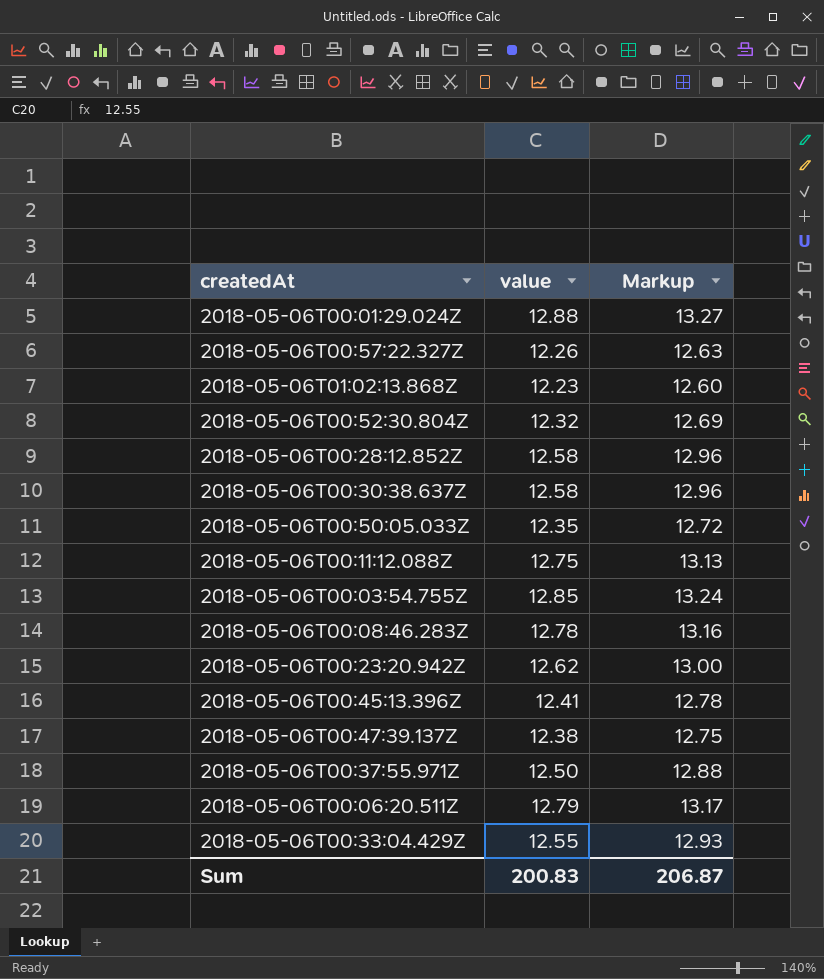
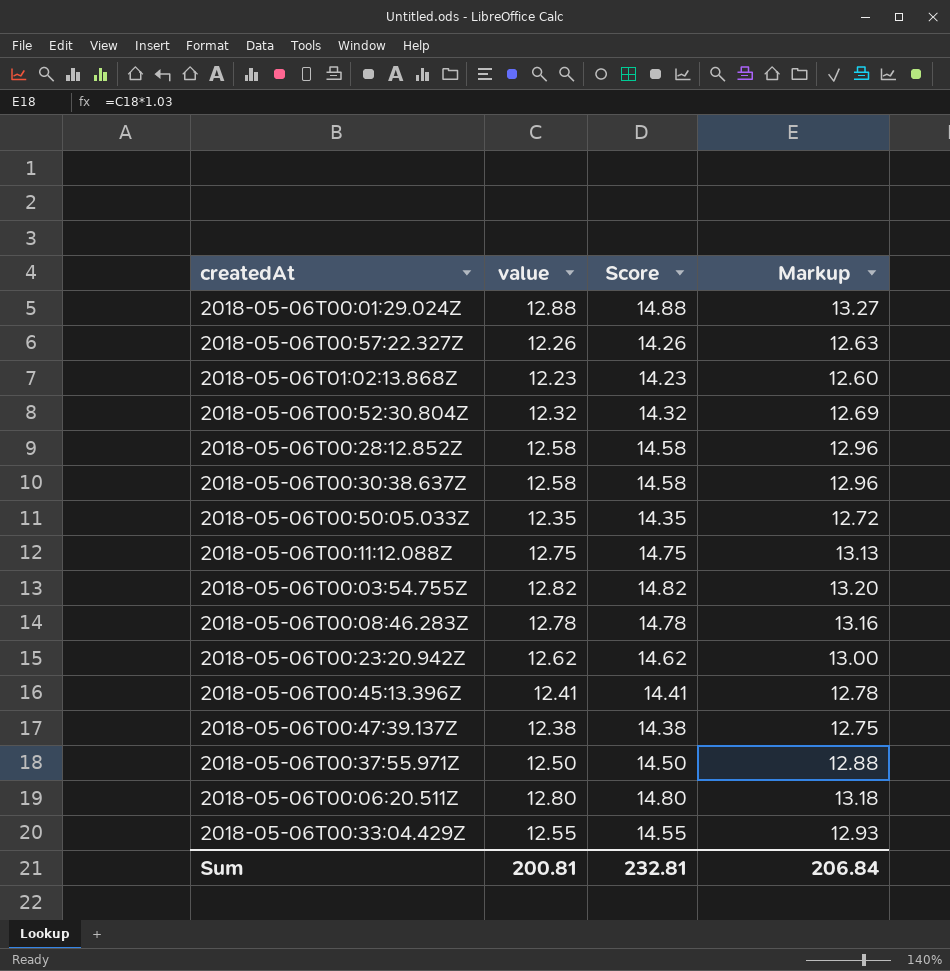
column Score | formula: none -> [value] + 2
2018-05-06T00:03:54.755Z | value: 12.85 -> 12.82
2018-05-06T00:03:54.755Z | Markup: 13.24 -> 13.20
2018-05-06T00:06:20.511Z | value: 12.79 -> 12.80
2018-05-06T00:06:20.511Z | Markup: 13.17 -> 13.18
Sum | value: 200.83 -> 200.81
Sum | Markup: 206.87 -> 206.84

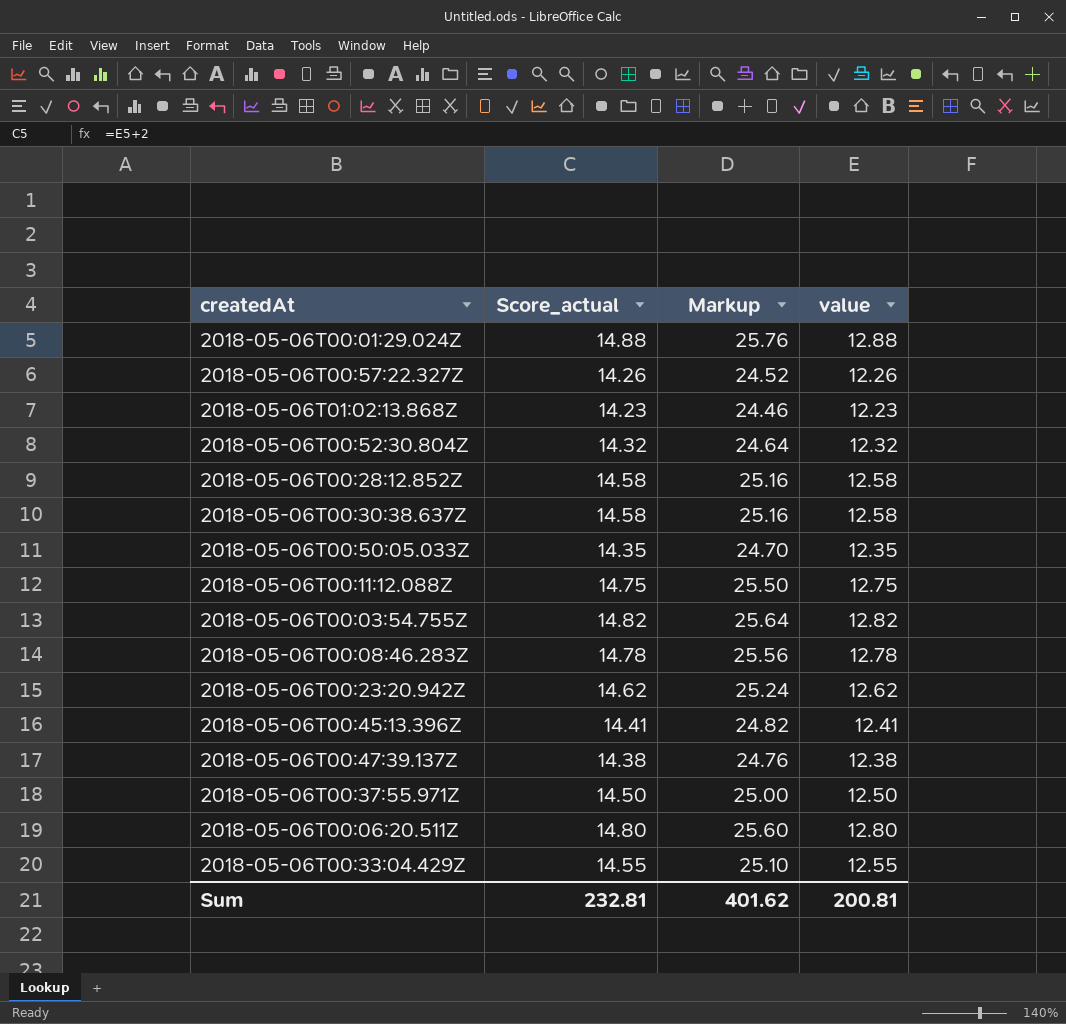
column name: Score -> Score_actual
column Markup | formula: [value] * 1.03 -> [value] * 2
column value | position: 2 -> 4
Sum | Markup: 206.84 -> 401.62

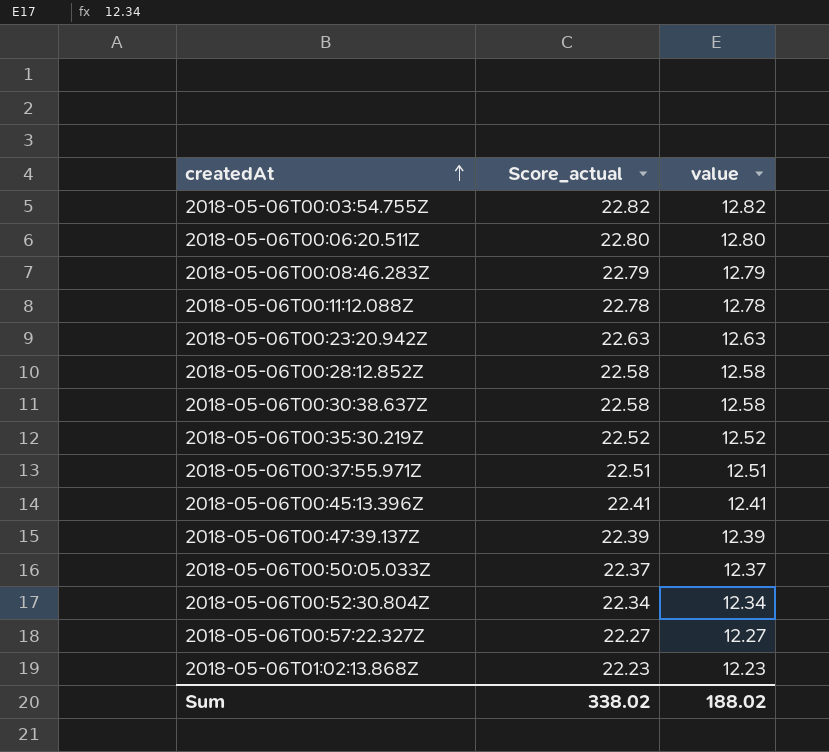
row order: none -> createdAt ascending
column Markup | formula: [value] * 2 -> none
column Score_actual | formula: [value] + 2 -> [value] + 10
row 2018-05-06T00:01:29.024Z: 14.88 | 25.76 | 12.88 -> none
row 2018-05-06T00:33:04.429Z: 14.55 | 25.10 | 12.55 -> none
2018-05-06T00:08:46.283Z | value: 12.78 -> 12.79
2018-05-06T00:11:12.088Z | value: 12.75 -> 12.78
2018-05-06T00:23:20.942Z | value: 12.62 -> 12.63
row 2018-05-06T00:35:30.219Z: none -> 22.52 | 12.52
2018-05-06T00:37:55.971Z | value: 12.50 -> 12.51
2018-05-06T00:47:39.137Z | value: 12.38 -> 12.39
2018-05-06T00:50:05.033Z | value: 12.35 -> 12.37
2018-05-06T00:52:30.804Z | value: 12.32 -> 12.34
2018-05-06T00:57:22.327Z | value: 12.26 -> 12.27
Sum | Score_actual: 232.81 -> 338.02
Sum | value: 200.81 -> 188.02

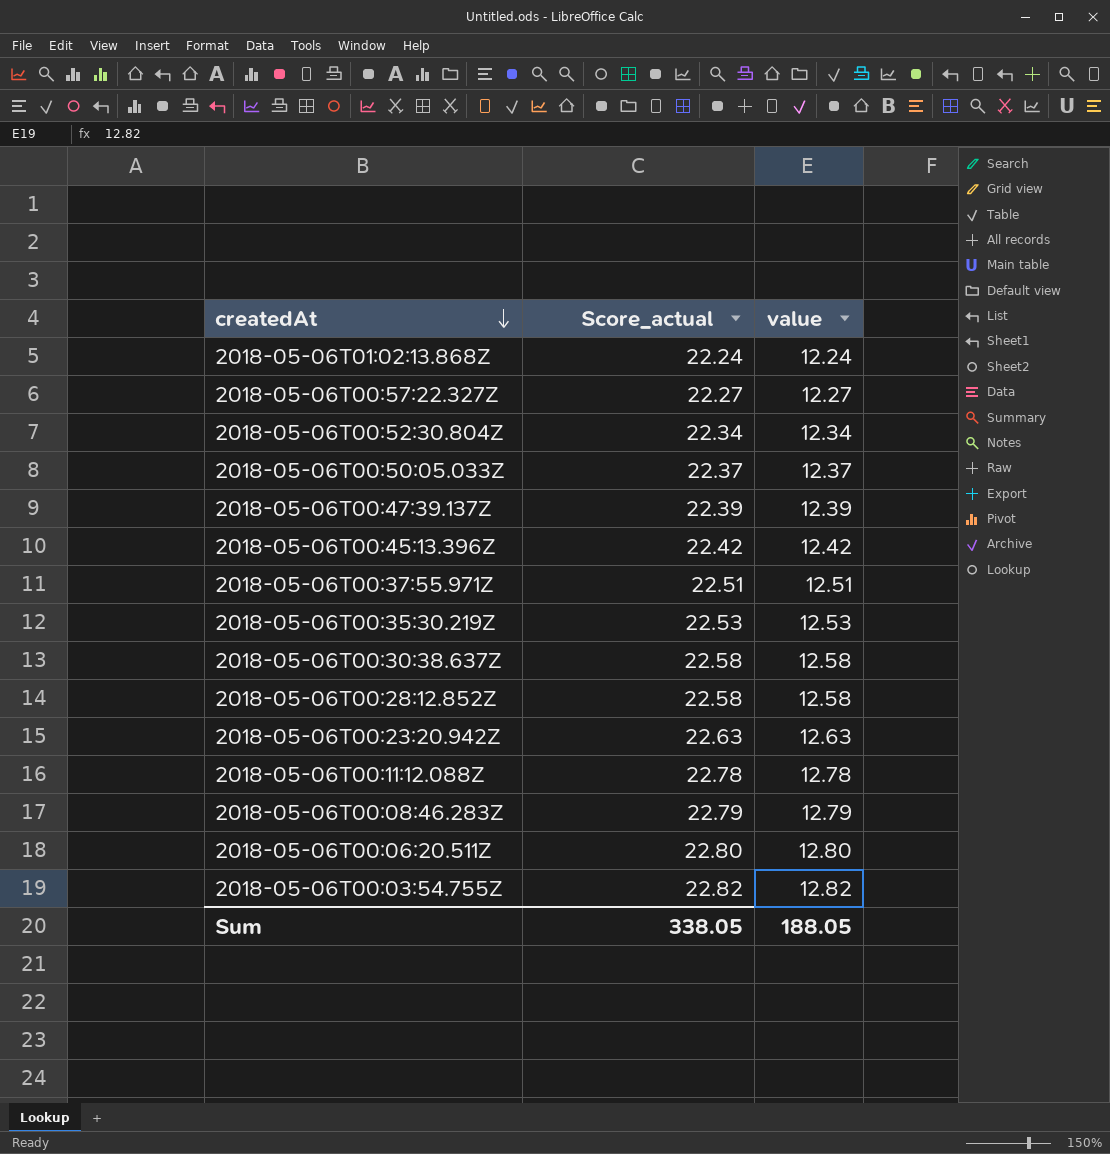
row order: createdAt ascending -> createdAt descending
2018-05-06T01:02:13.868Z | Score_actual: 22.23 -> 22.24
2018-05-06T01:02:13.868Z | value: 12.23 -> 12.24
2018-05-06T00:45:13.396Z | Score_actual: 22.41 -> 22.42
2018-05-06T00:45:13.396Z | value: 12.41 -> 12.42
2018-05-06T00:35:30.219Z | Score_actual: 22.52 -> 22.53
2018-05-06T00:35:30.219Z | value: 12.52 -> 12.53
Sum | Score_actual: 338.02 -> 338.05
Sum | value: 188.02 -> 188.05

